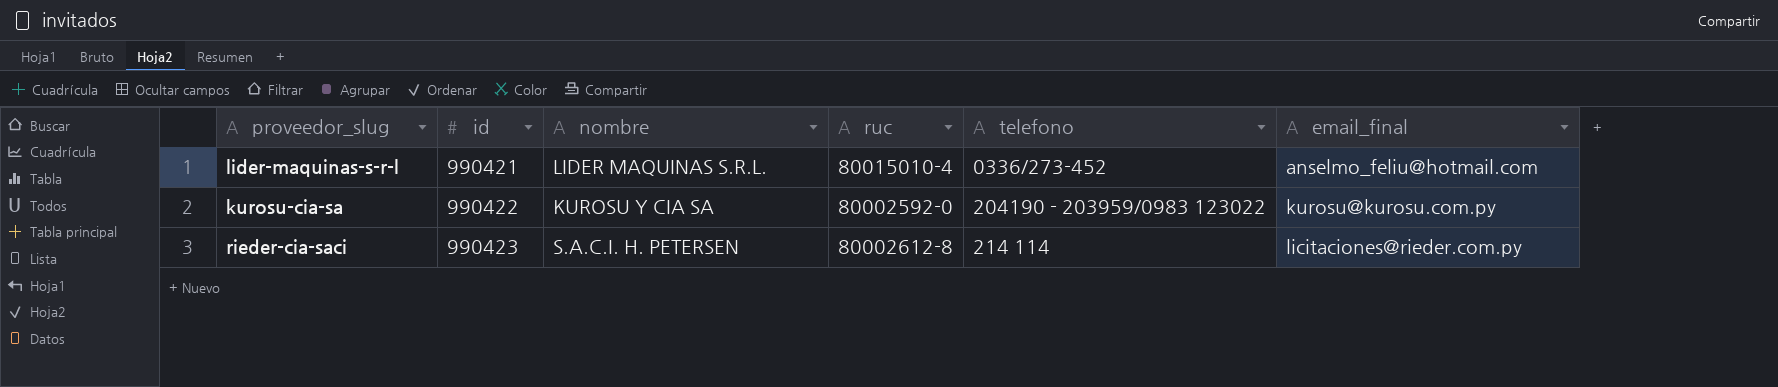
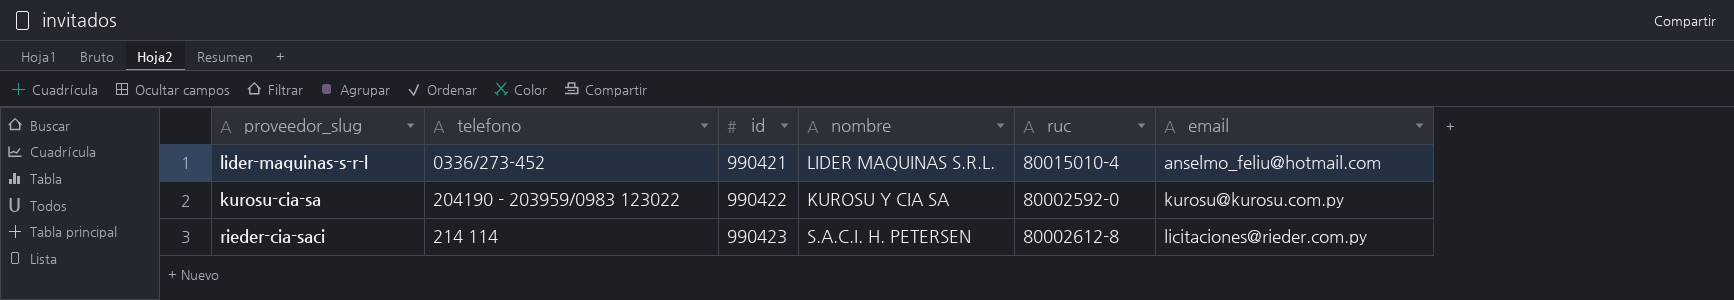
column telefono | position: 5 -> 2
column name: email_final -> email

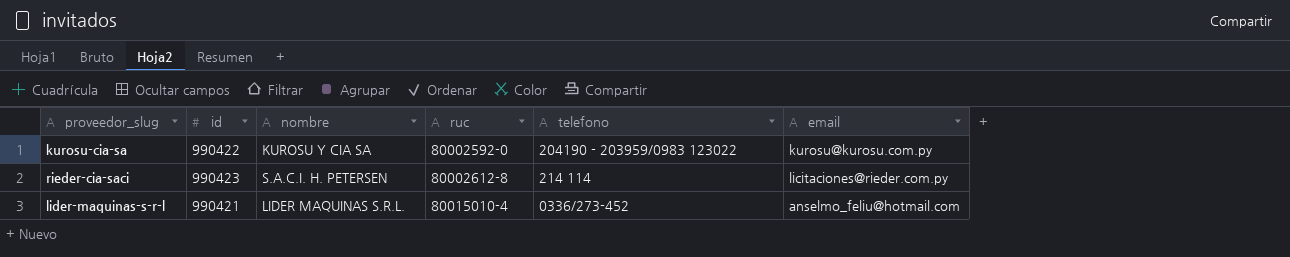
row order: id ascending -> ruc ascending
column telefono | position: 2 -> 5

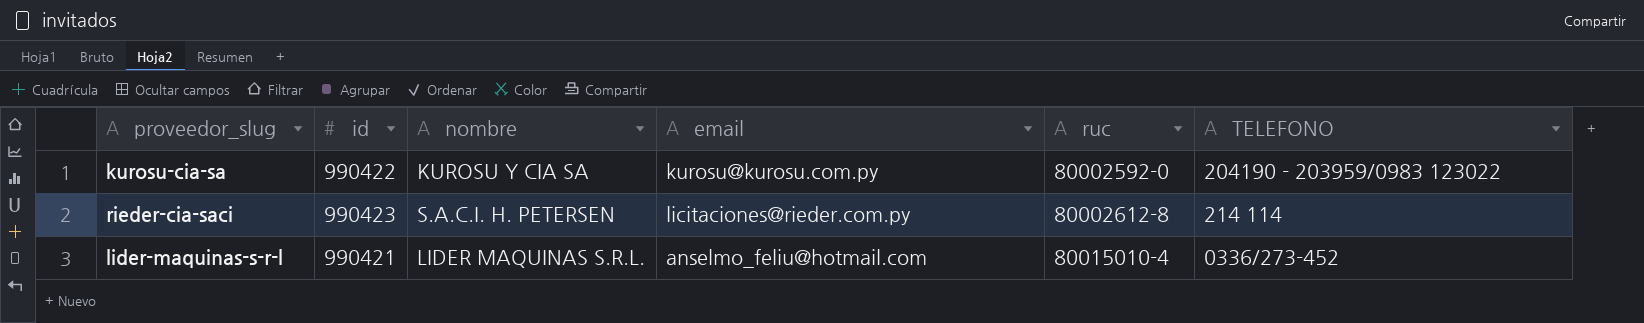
column email | position: 6 -> 4
column name: telefono -> TELEFONO

